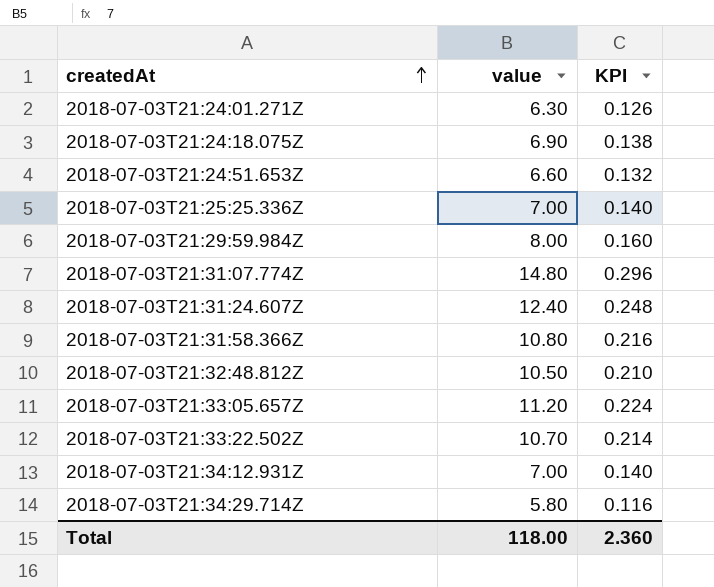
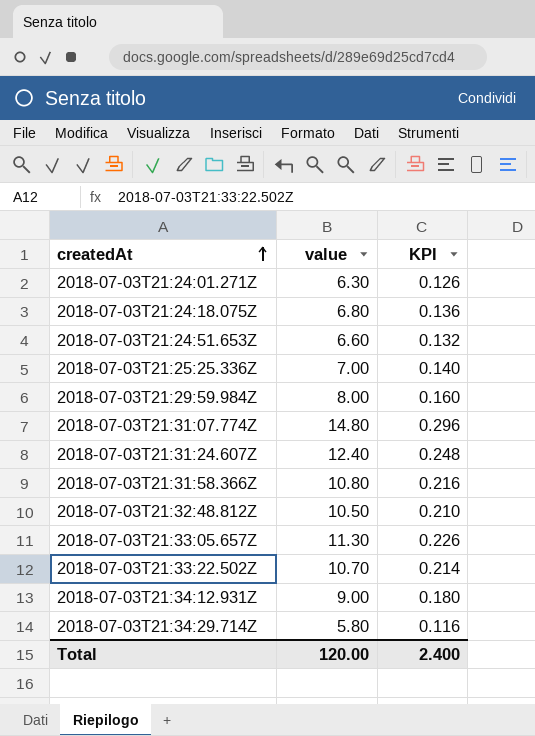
2018-07-03T21:24:18.075Z | value: 6.90 -> 6.80
2018-07-03T21:24:18.075Z | KPI: 0.138 -> 0.136
2018-07-03T21:33:05.657Z | value: 11.20 -> 11.30
2018-07-03T21:33:05.657Z | KPI: 0.224 -> 0.226
2018-07-03T21:34:12.931Z | value: 7.00 -> 9.00
2018-07-03T21:34:12.931Z | KPI: 0.140 -> 0.180
Total | value: 118.00 -> 120.00
Total | KPI: 2.360 -> 2.400

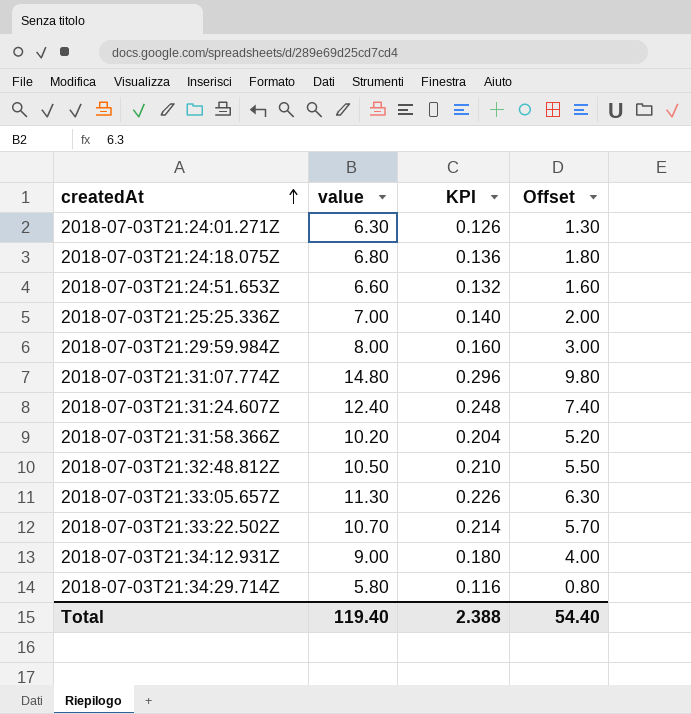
column Offset | formula: none -> [value] - 5
2018-07-03T21:31:58.366Z | value: 10.80 -> 10.20
2018-07-03T21:31:58.366Z | KPI: 0.216 -> 0.204
Total | value: 120.00 -> 119.40
Total | KPI: 2.400 -> 2.388

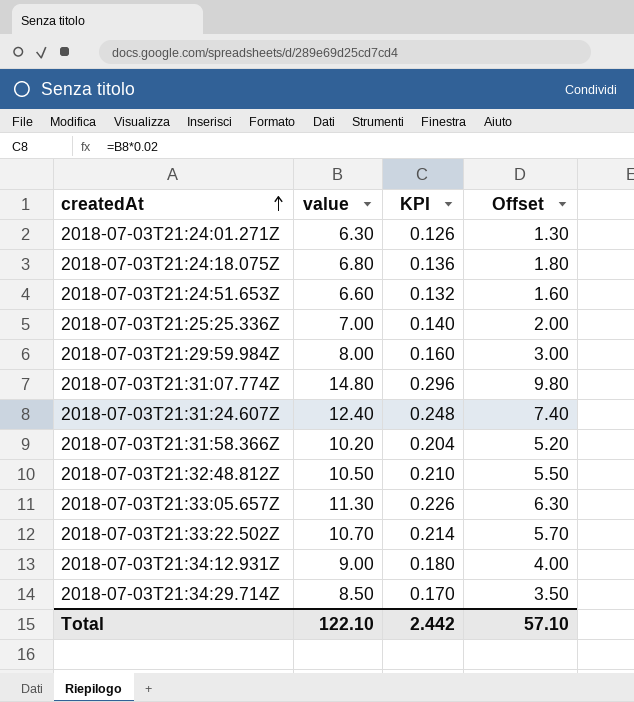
2018-07-03T21:34:29.714Z | value: 5.80 -> 8.50
2018-07-03T21:34:29.714Z | KPI: 0.116 -> 0.170
2018-07-03T21:34:29.714Z | Offset: 0.80 -> 3.50
Total | value: 119.40 -> 122.10
Total | KPI: 2.388 -> 2.442
Total | Offset: 54.40 -> 57.10

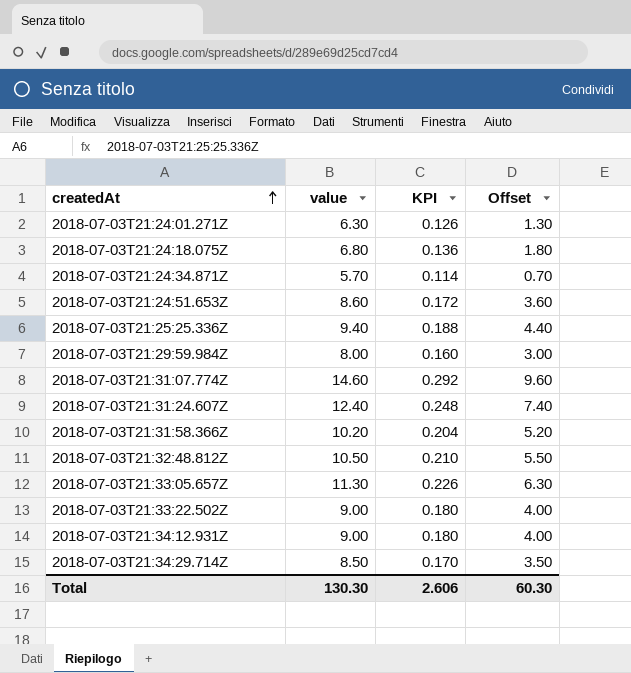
row 2018-07-03T21:24:34.871Z: none -> 5.70 | 0.114 | 0.70
2018-07-03T21:24:51.653Z | value: 6.60 -> 8.60
2018-07-03T21:24:51.653Z | KPI: 0.132 -> 0.172
2018-07-03T21:24:51.653Z | Offset: 1.60 -> 3.60
2018-07-03T21:25:25.336Z | value: 7.00 -> 9.40
2018-07-03T21:25:25.336Z | KPI: 0.140 -> 0.188
2018-07-03T21:25:25.336Z | Offset: 2.00 -> 4.40
2018-07-03T21:31:07.774Z | value: 14.80 -> 14.60
2018-07-03T21:31:07.774Z | KPI: 0.296 -> 0.292
2018-07-03T21:31:07.774Z | Offset: 9.80 -> 9.60
2018-07-03T21:33:22.502Z | value: 10.70 -> 9.00
2018-07-03T21:33:22.502Z | KPI: 0.214 -> 0.180
2018-07-03T21:33:22.502Z | Offset: 5.70 -> 4.00
Total | value: 122.10 -> 130.30
Total | KPI: 2.442 -> 2.606
Total | Offset: 57.10 -> 60.30

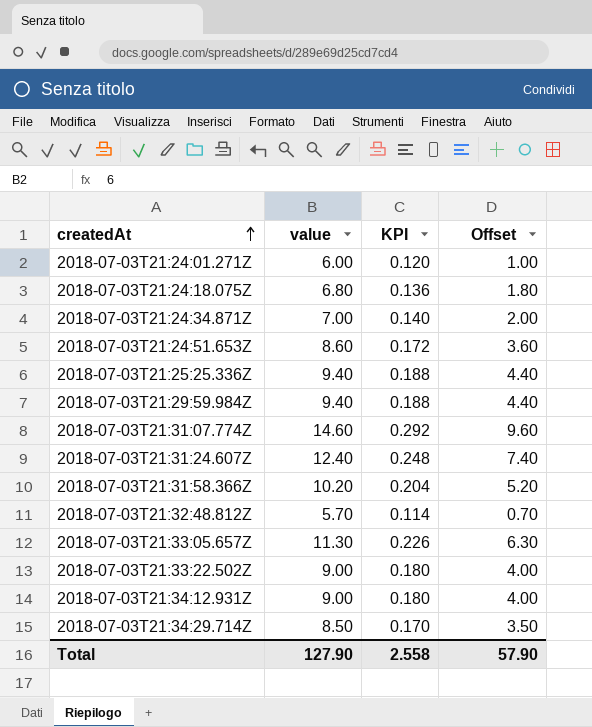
2018-07-03T21:24:01.271Z | value: 6.30 -> 6.00
2018-07-03T21:24:01.271Z | KPI: 0.126 -> 0.120
2018-07-03T21:24:01.271Z | Offset: 1.30 -> 1.00
2018-07-03T21:24:34.871Z | value: 5.70 -> 7.00
2018-07-03T21:24:34.871Z | KPI: 0.114 -> 0.140
2018-07-03T21:24:34.871Z | Offset: 0.70 -> 2.00
2018-07-03T21:29:59.984Z | value: 8.00 -> 9.40
2018-07-03T21:29:59.984Z | KPI: 0.160 -> 0.188
2018-07-03T21:29:59.984Z | Offset: 3.00 -> 4.40
2018-07-03T21:32:48.812Z | value: 10.50 -> 5.70
2018-07-03T21:32:48.812Z | KPI: 0.210 -> 0.114
2018-07-03T21:32:48.812Z | Offset: 5.50 -> 0.70
Total | value: 130.30 -> 127.90
Total | KPI: 2.606 -> 2.558
Total | Offset: 60.30 -> 57.90

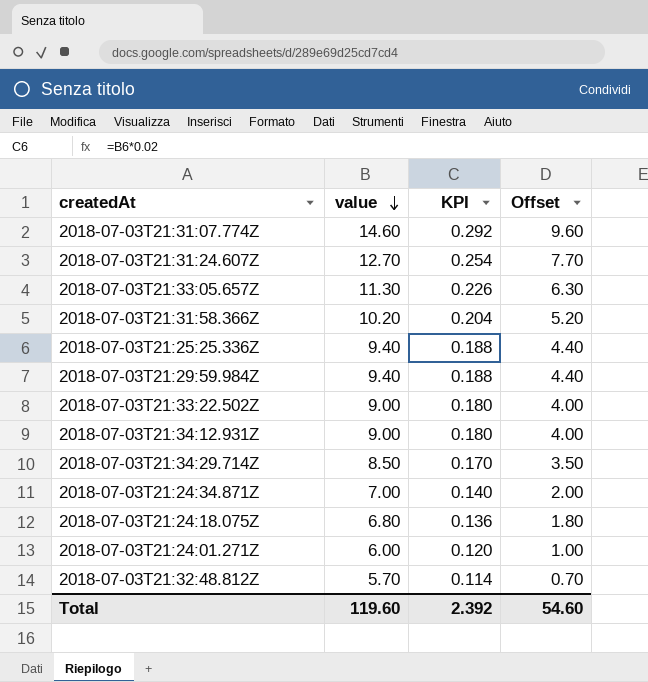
row order: createdAt ascending -> value descending
row 2018-07-03T21:24:51.653Z: 8.60 | 0.172 | 3.60 -> none
2018-07-03T21:31:24.607Z | value: 12.40 -> 12.70
2018-07-03T21:31:24.607Z | KPI: 0.248 -> 0.254
2018-07-03T21:31:24.607Z | Offset: 7.40 -> 7.70
Total | value: 127.90 -> 119.60
Total | KPI: 2.558 -> 2.392
Total | Offset: 57.90 -> 54.60

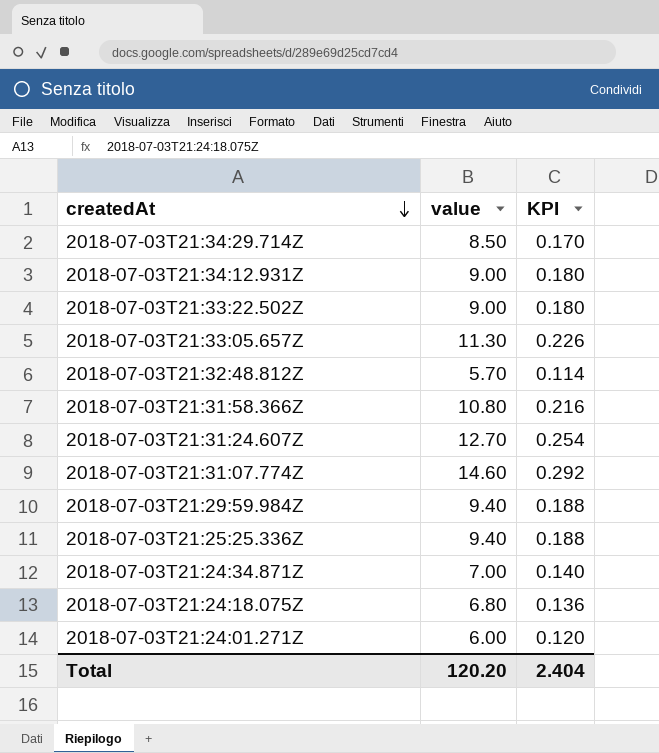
row order: value descending -> createdAt descending
column Offset | formula: [value] - 5 -> none
2018-07-03T21:31:58.366Z | value: 10.20 -> 10.80
2018-07-03T21:31:58.366Z | KPI: 0.204 -> 0.216
Total | value: 119.60 -> 120.20
Total | KPI: 2.392 -> 2.404

